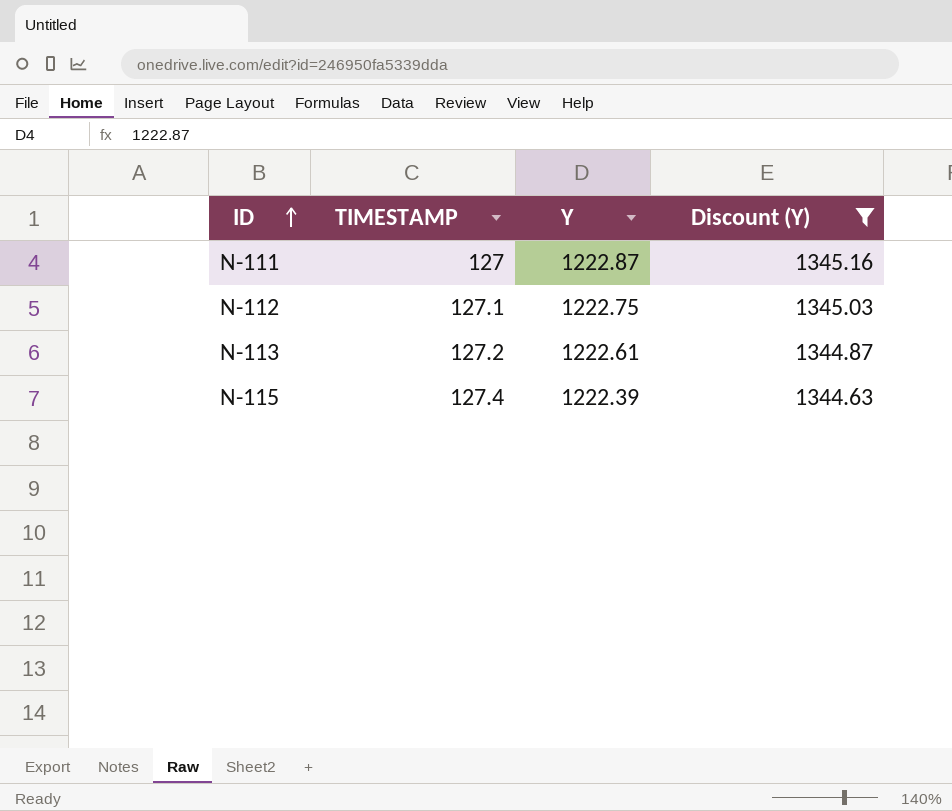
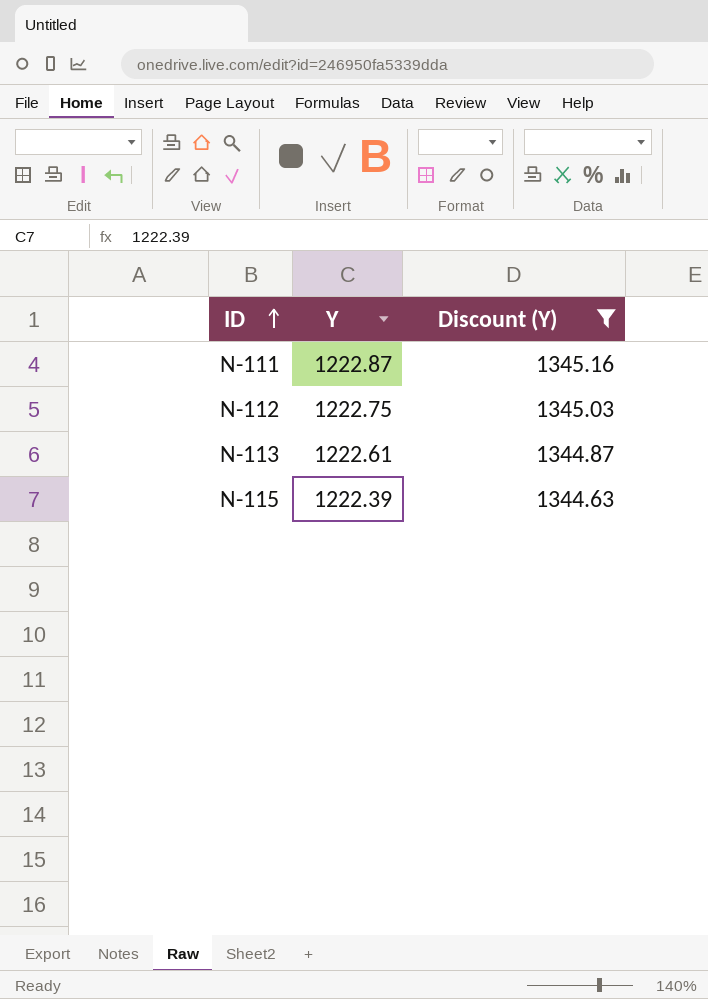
column TIMESTAMP | position: 2 -> none

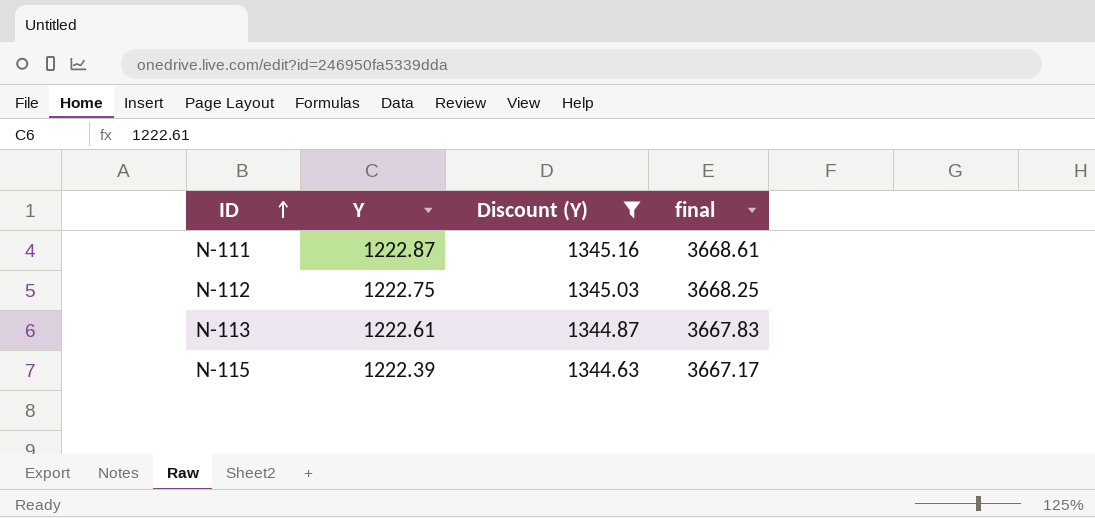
column final | formula: none -> [Y] * 3

